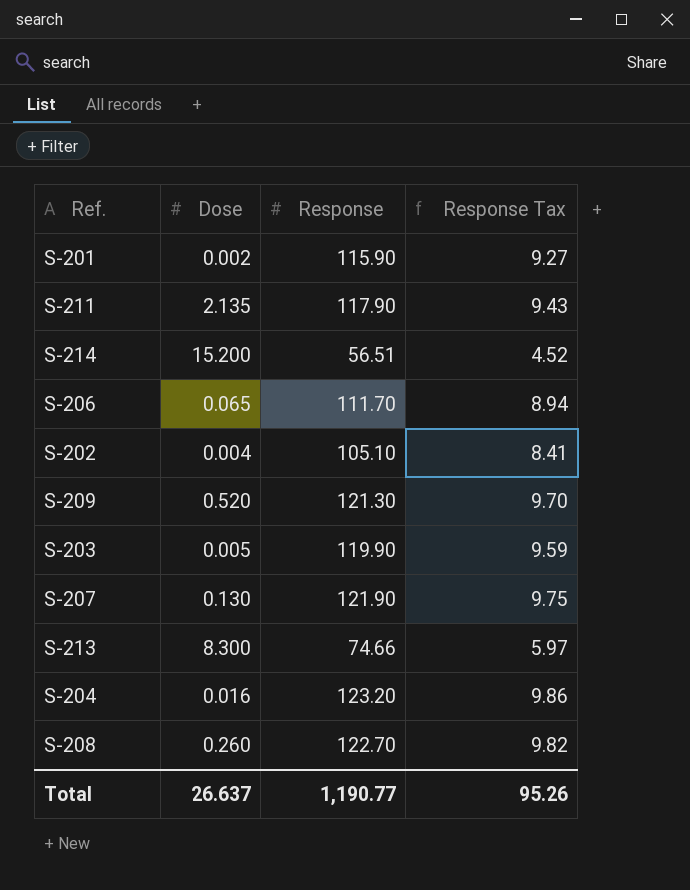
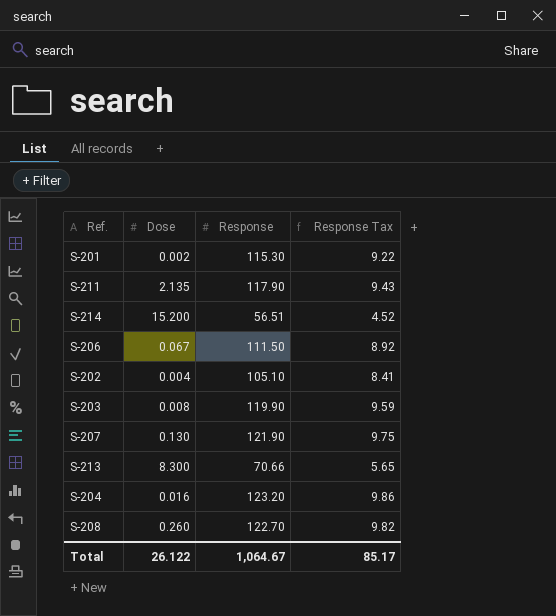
row S-209: 0.520 | 121.30 | 9.70 -> none
S-201 | Response: 115.90 -> 115.30
S-201 | Response Tax: 9.27 -> 9.22
S-206 | Dose: 0.065 -> 0.067
S-206 | Response: 111.70 -> 111.50
S-206 | Response Tax: 8.94 -> 8.92
S-203 | Dose: 0.005 -> 0.008
S-213 | Response: 74.66 -> 70.66
S-213 | Response Tax: 5.97 -> 5.65
Total | Dose: 26.637 -> 26.122
Total | Response: 1,190.77 -> 1,064.67
Total | Response Tax: 95.26 -> 85.17

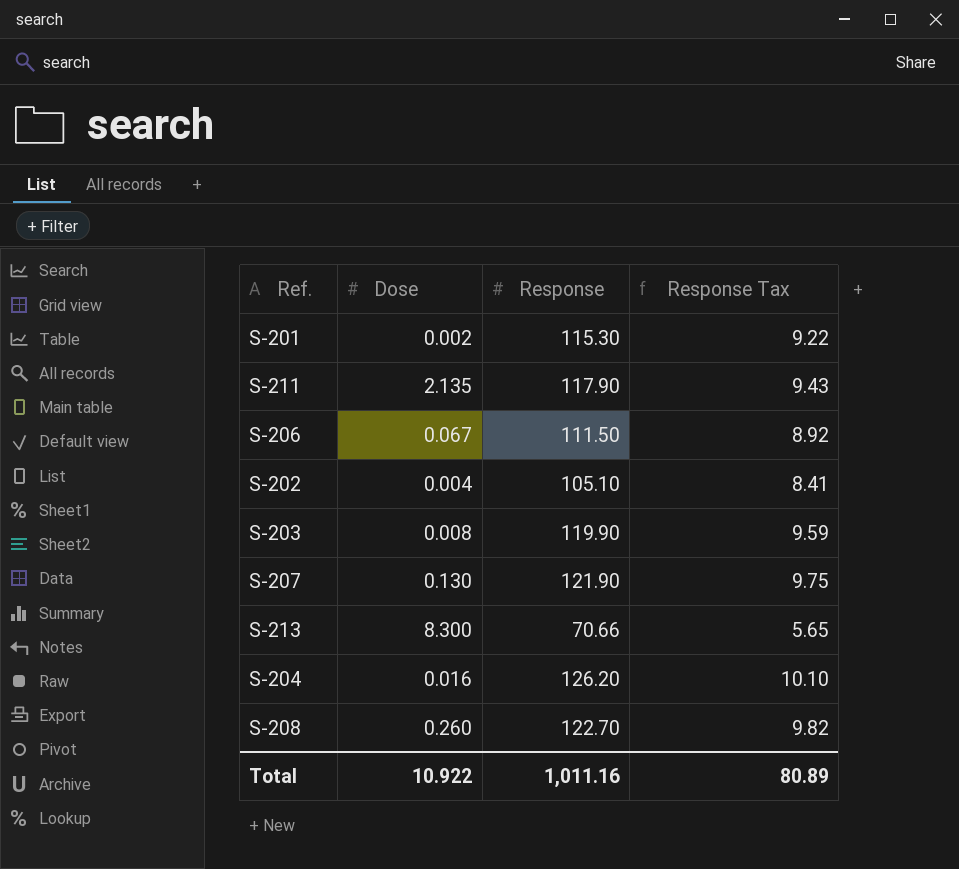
row S-214: 15.200 | 56.51 | 4.52 -> none
S-204 | Response: 123.20 -> 126.20
S-204 | Response Tax: 9.86 -> 10.10
Total | Dose: 26.122 -> 10.922
Total | Response: 1,064.67 -> 1,011.16
Total | Response Tax: 85.17 -> 80.89

